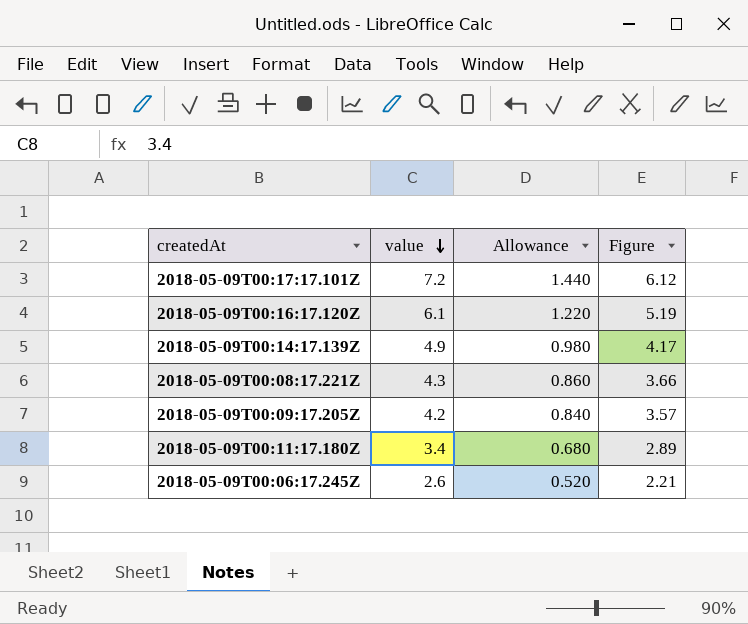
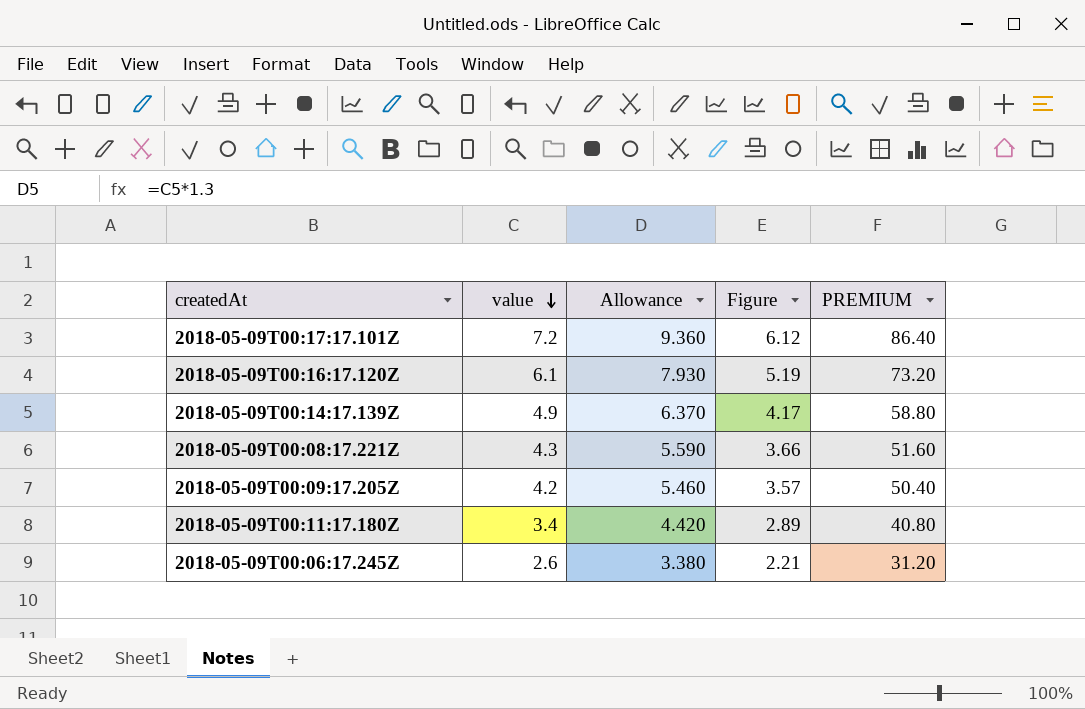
column Allowance | formula: [value] * 0.2 -> [value] * 1.3
column PREMIUM | formula: none -> [value] * 12

